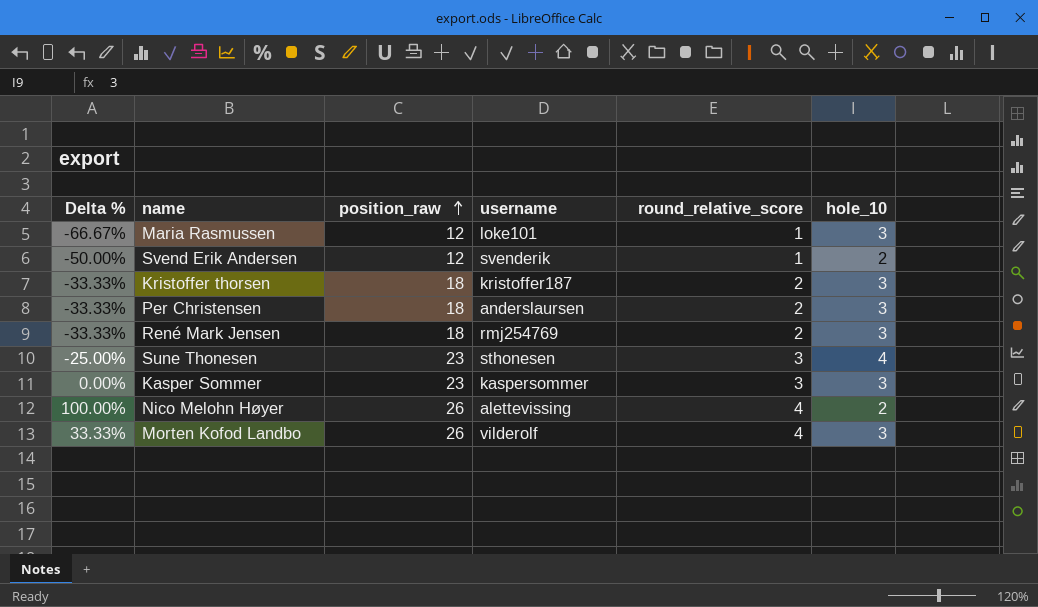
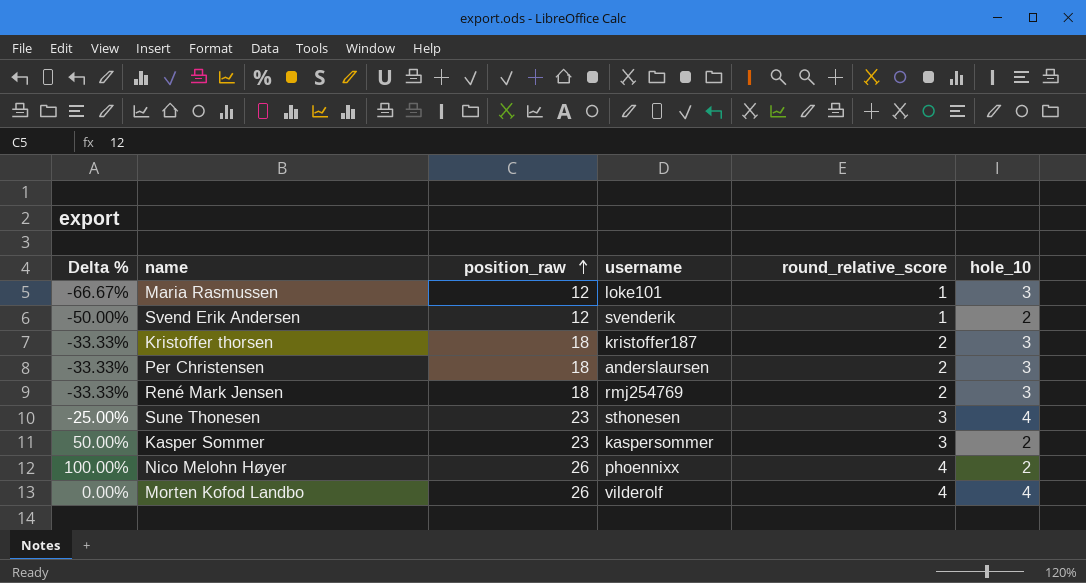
Kasper Sommer | Delta %: 0.00% -> 50.00%
Kasper Sommer | hole_10: 3 -> 2
Nico Melohn Høyer | username: alettevissing -> phoennixx
Morten Kofod Landbo | Delta %: 33.33% -> 0.00%
Morten Kofod Landbo | hole_10: 3 -> 4

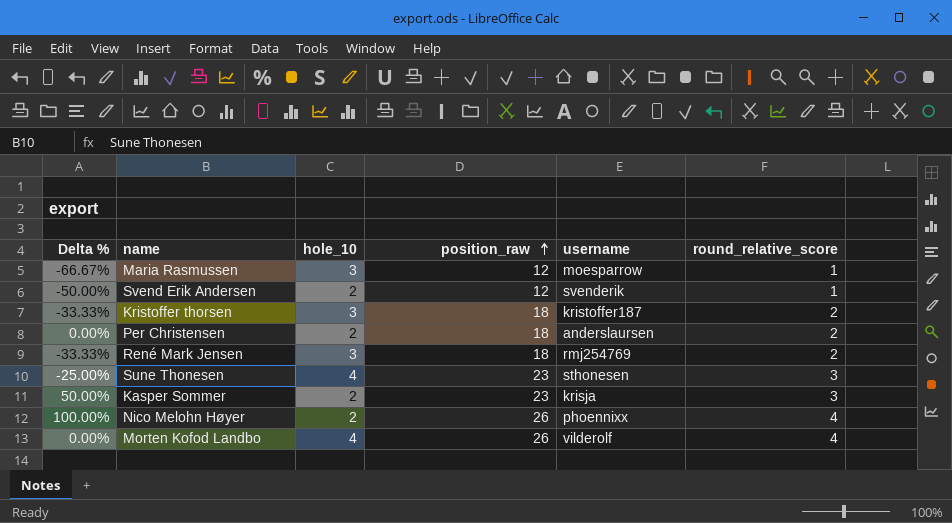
column hole_10 | position: 6 -> 3
Maria Rasmussen | username: loke101 -> moesparrow
Per Christensen | Delta %: -33.33% -> 0.00%
Per Christensen | hole_10: 3 -> 2
Kasper Sommer | username: kaspersommer -> krisja

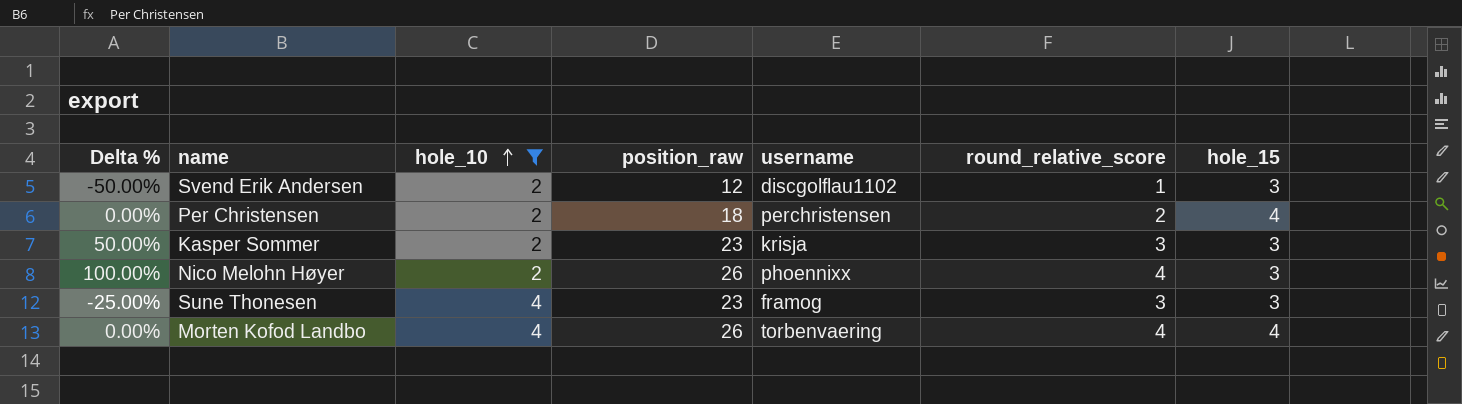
filter: none -> hole_10 != 3
row order: position_raw ascending -> hole_10 ascending
column hole_15 | position: none -> 7
Svend Erik Andersen | username: svenderik -> discgolflau1102
Per Christensen | username: anderslaursen -> perchristensen
Sune Thonesen | username: sthonesen -> framog
Morten Kofod Landbo | username: vilderolf -> torbenvaering

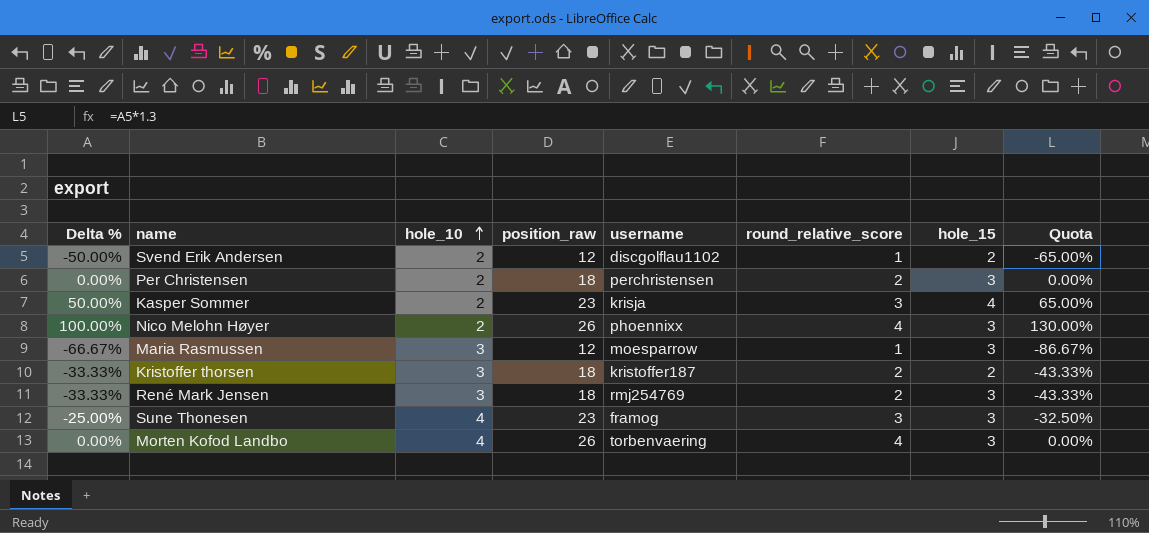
filter: hole_10 != 3 -> none
column Quota | formula: none -> [Delta %] * 1.3
Svend Erik Andersen | hole_15: 3 -> 2
Per Christensen | hole_15: 4 -> 3
Kasper Sommer | hole_15: 3 -> 4
Morten Kofod Landbo | hole_15: 4 -> 3

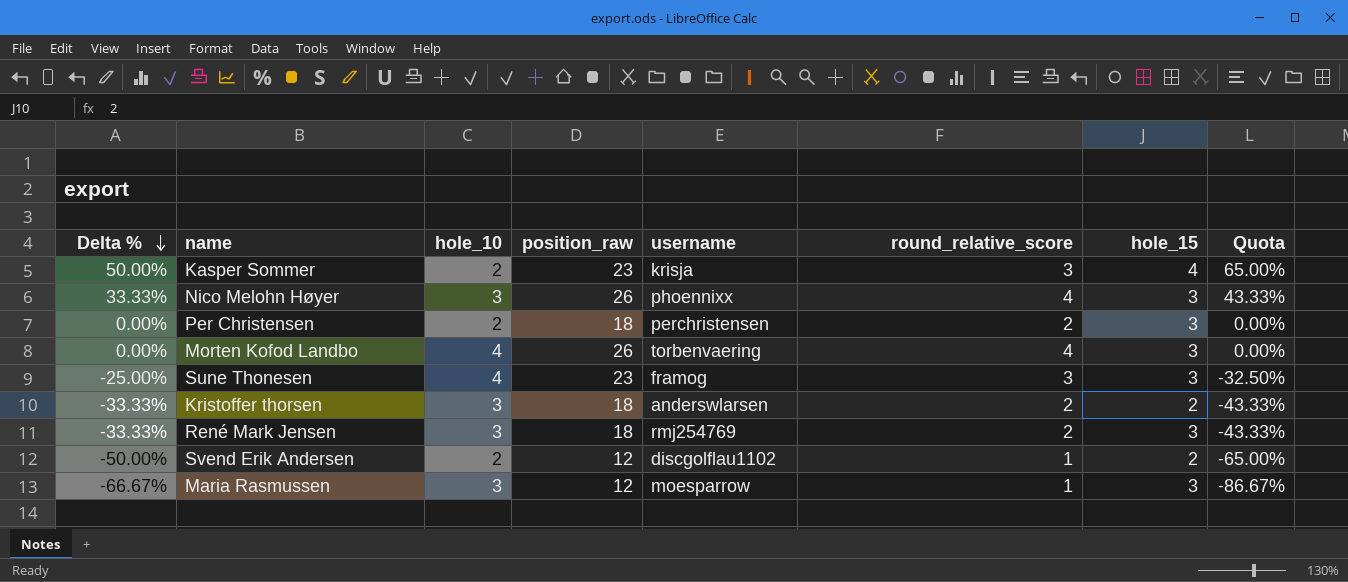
row order: hole_10 ascending -> Delta % descending
Nico Melohn Høyer | Delta %: 100.00% -> 33.33%
Nico Melohn Høyer | hole_10: 2 -> 3
Nico Melohn Høyer | Quota: 130.00% -> 43.33%
Kristoffer thorsen | username: kristoffer187 -> anderswlarsen

